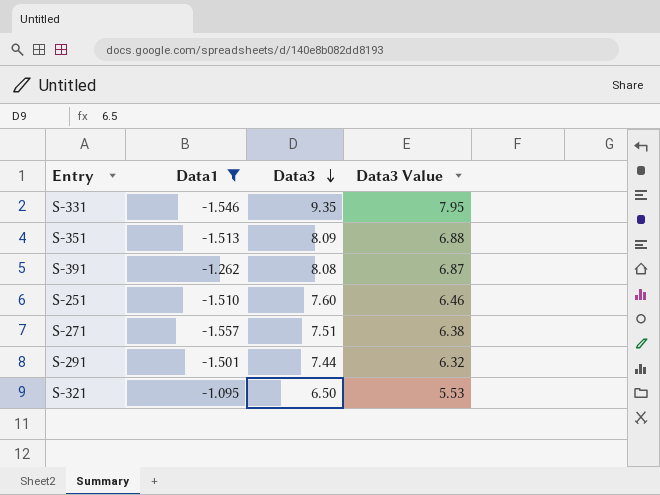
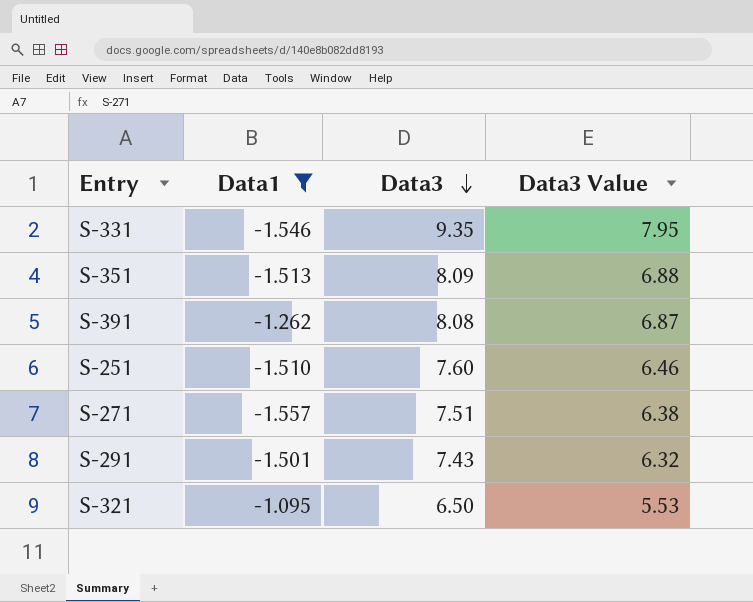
S-291 | Data3: 7.44 -> 7.43

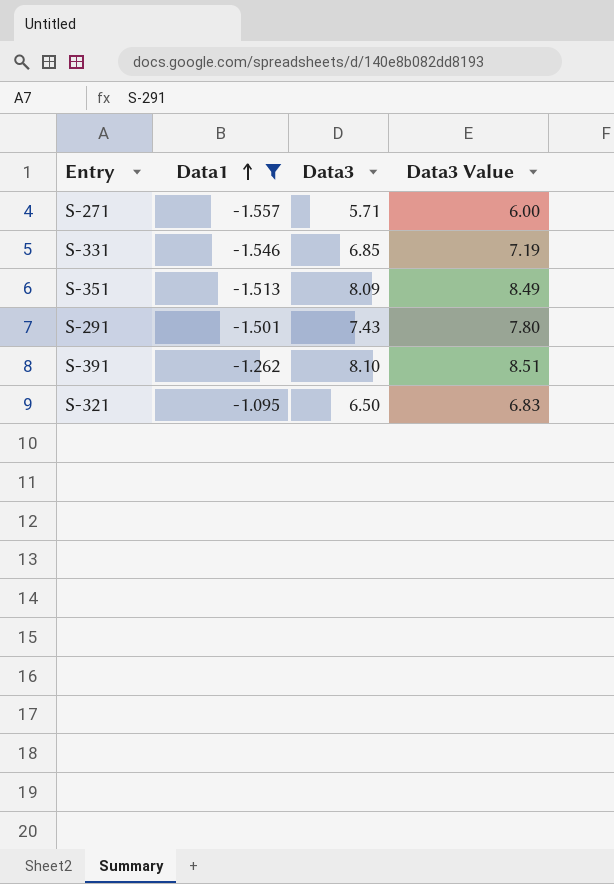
row order: Data3 descending -> Data1 ascending
column Data3 Value | formula: [Data3] * 0.85 -> [Data3] * 1.05
row S-251: -1.510 | 7.60 | 6.46 -> none
S-271 | Data3: 7.51 -> 5.71
S-331 | Data3: 9.35 -> 6.85
S-391 | Data3: 8.08 -> 8.10

